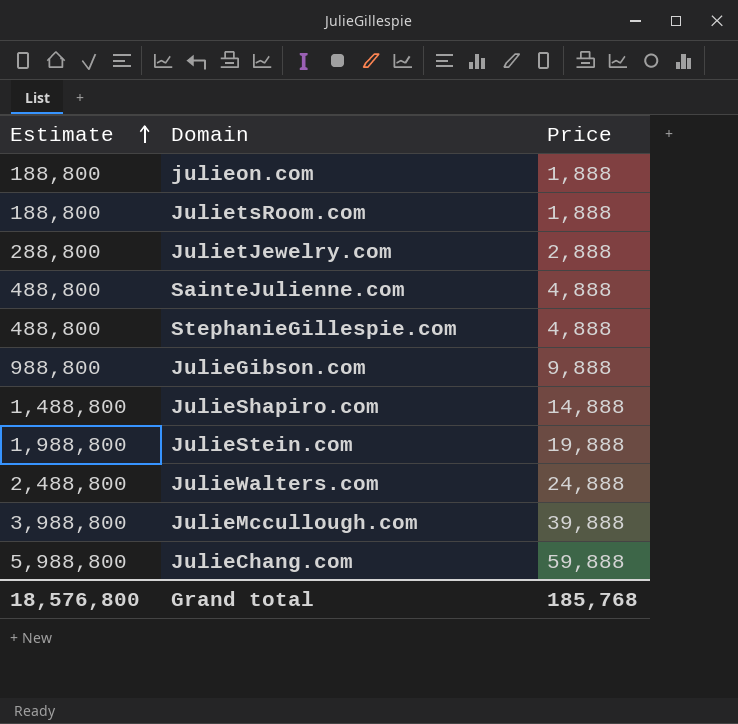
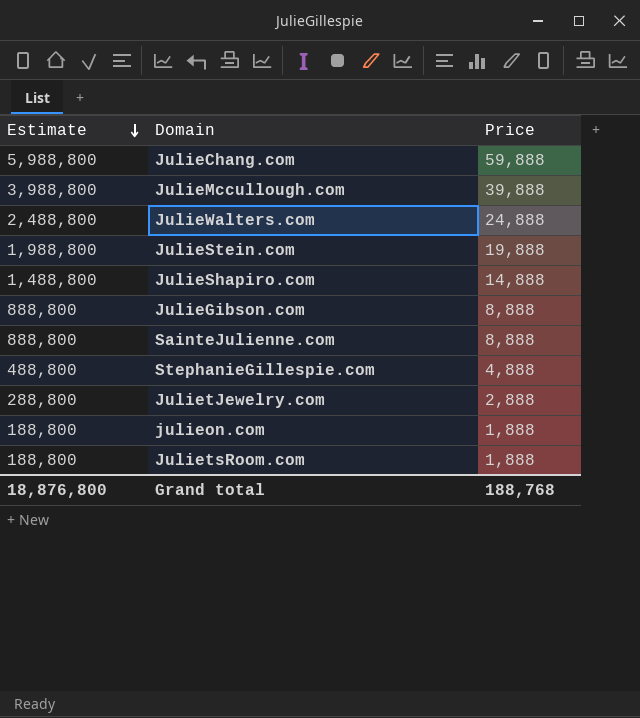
row order: Estimate ascending -> Estimate descending
JulieGibson.com | Estimate: 988,800 -> 888,800
JulieGibson.com | Price: 9,888 -> 8,888
SainteJulienne.com | Estimate: 488,800 -> 888,800
SainteJulienne.com | Price: 4,888 -> 8,888
Grand total | Estimate: 18,576,800 -> 18,876,800
Grand total | Price: 185,768 -> 188,768

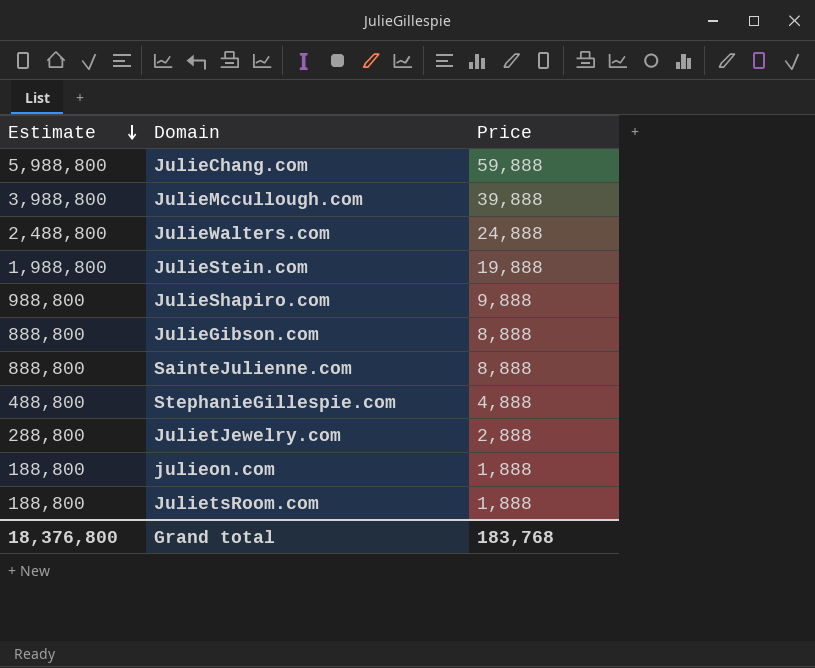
JulieShapiro.com | Estimate: 1,488,800 -> 988,800
JulieShapiro.com | Price: 14,888 -> 9,888
Grand total | Estimate: 18,876,800 -> 18,376,800
Grand total | Price: 188,768 -> 183,768

